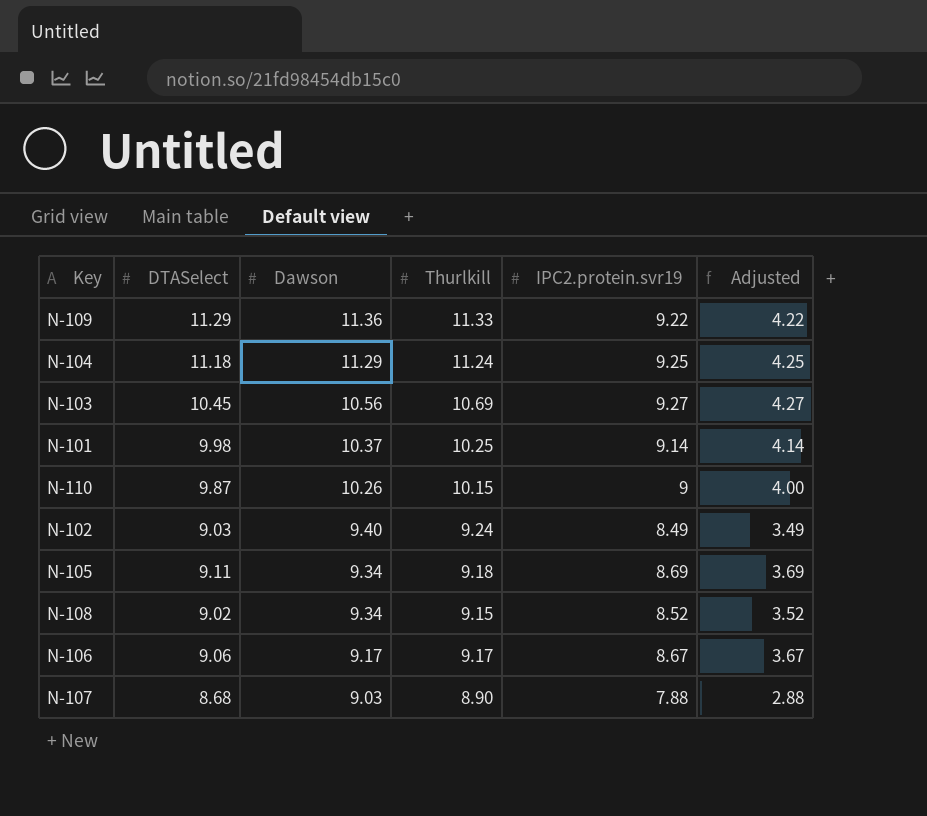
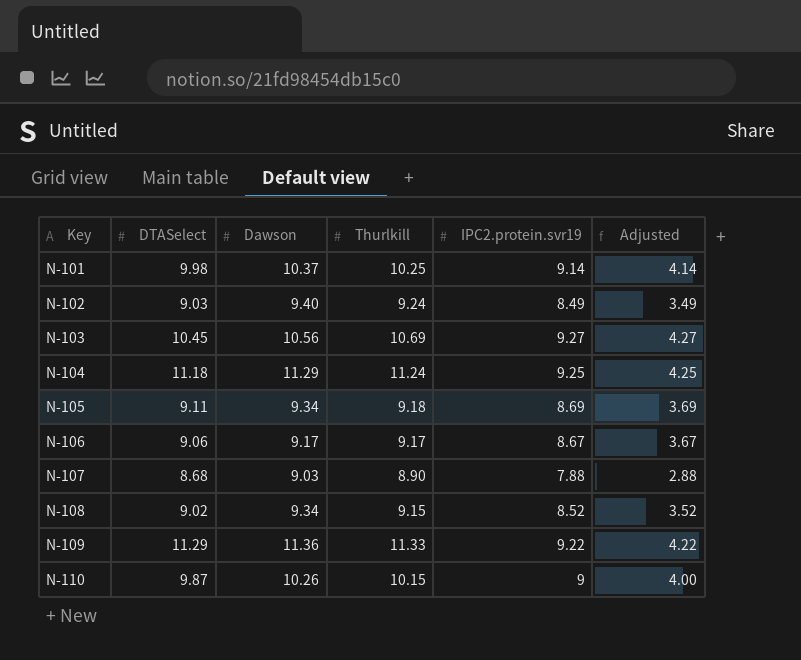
row order: Dawson descending -> Key ascending

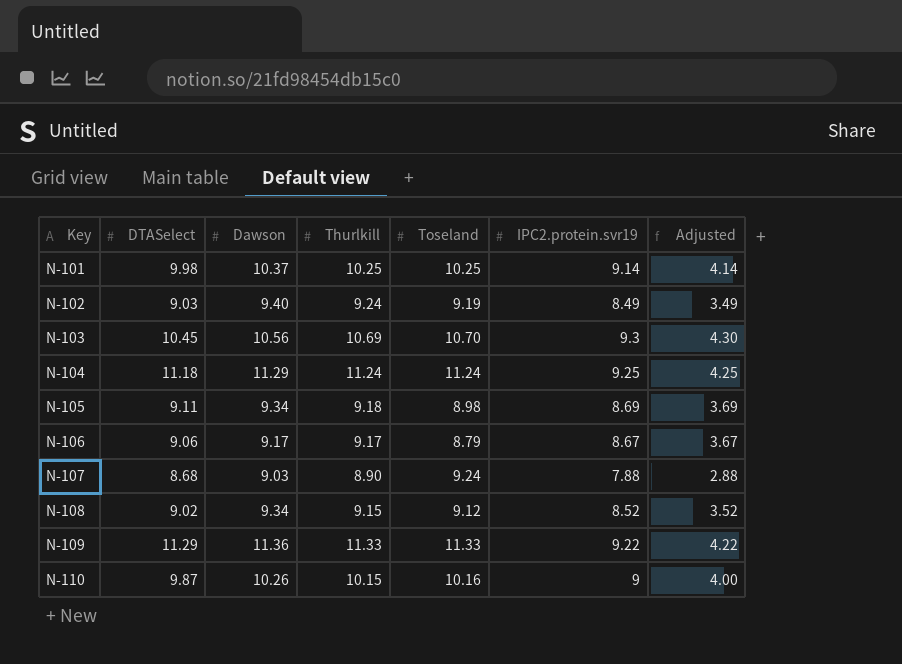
column Toseland | position: none -> 5
N-103 | IPC2.protein.svr19: 9.27 -> 9.3
N-103 | Adjusted: 4.27 -> 4.30

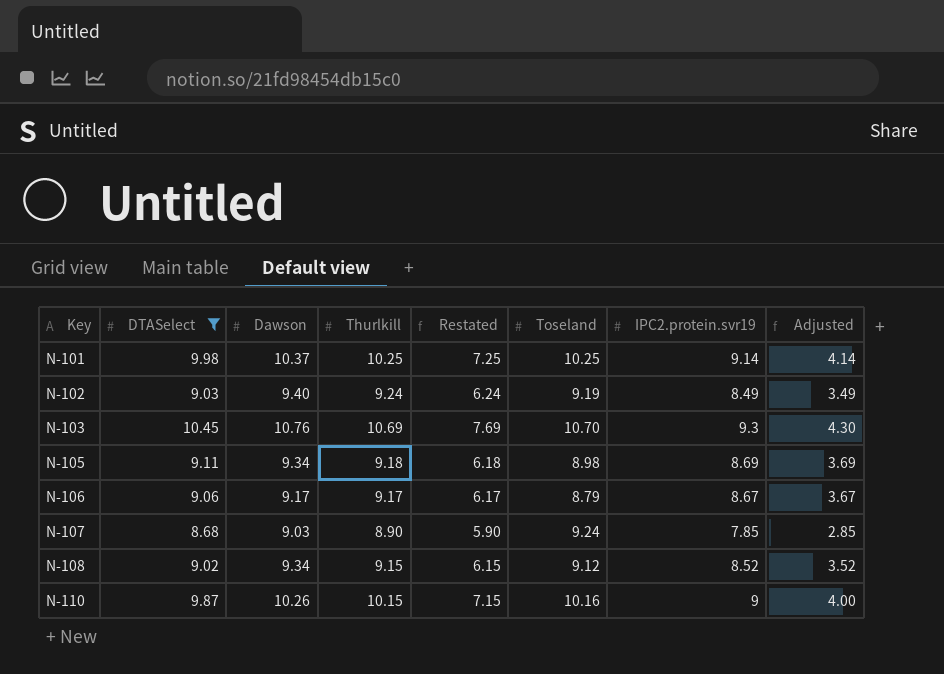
filter: none -> DTASelect <= 10.45
column Restated | formula: none -> [Thurlkill] - 3
N-103 | Dawson: 10.56 -> 10.76
N-107 | IPC2.protein.svr19: 7.88 -> 7.85
N-107 | Adjusted: 2.88 -> 2.85

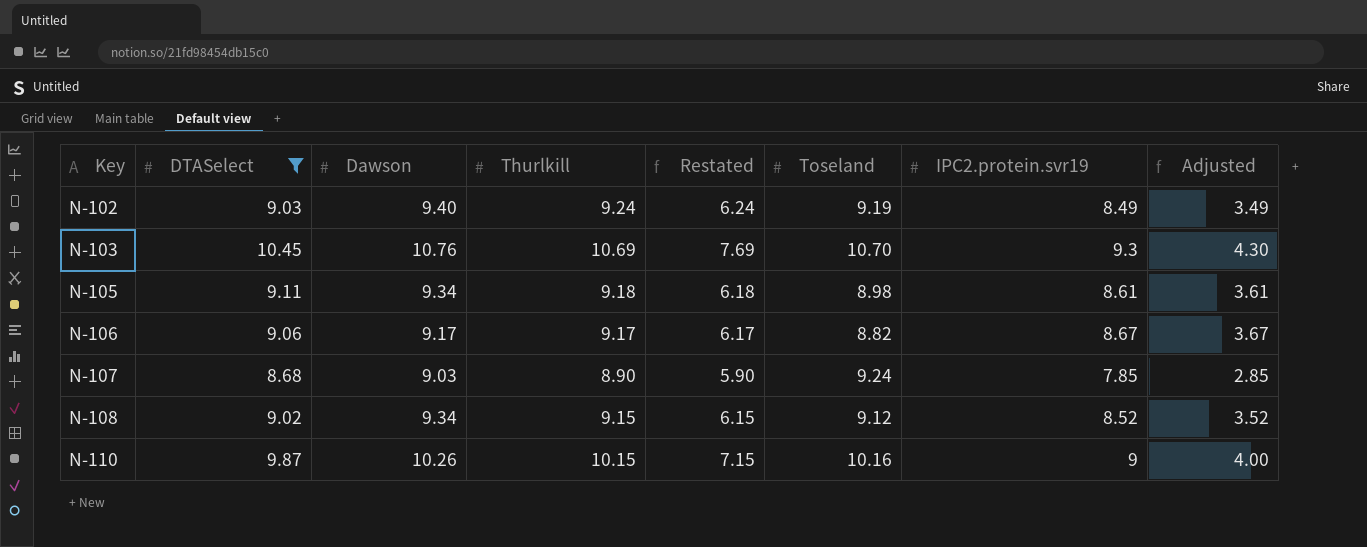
row N-101: 9.98 | 10.37 | 10.25 | 7.25 | 10.25 | 9.14 | 4.14 -> none
N-105 | IPC2.protein.svr19: 8.69 -> 8.61
N-105 | Adjusted: 3.69 -> 3.61
N-106 | Toseland: 8.79 -> 8.82

